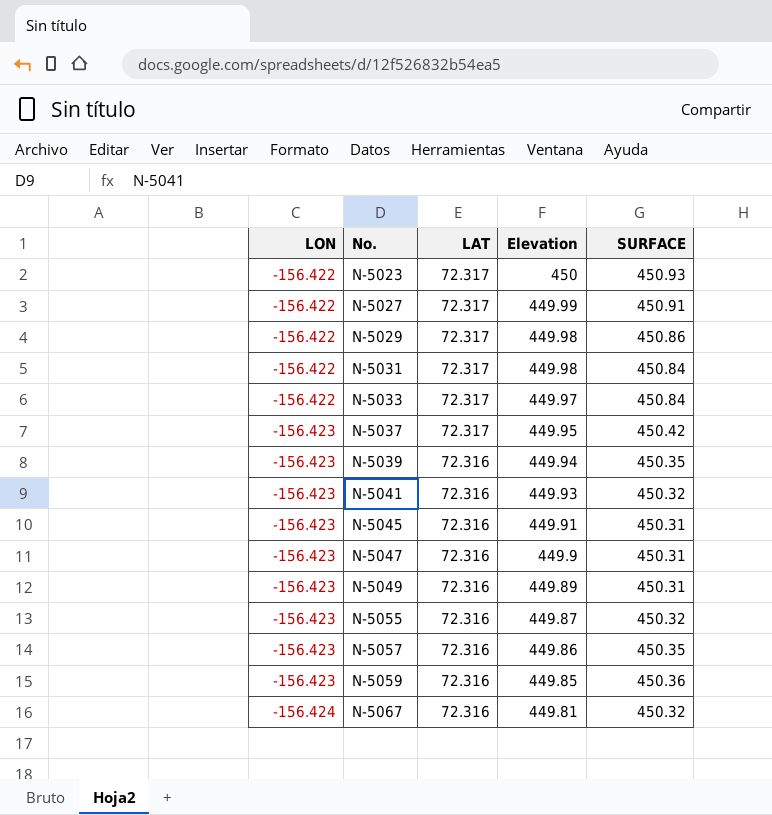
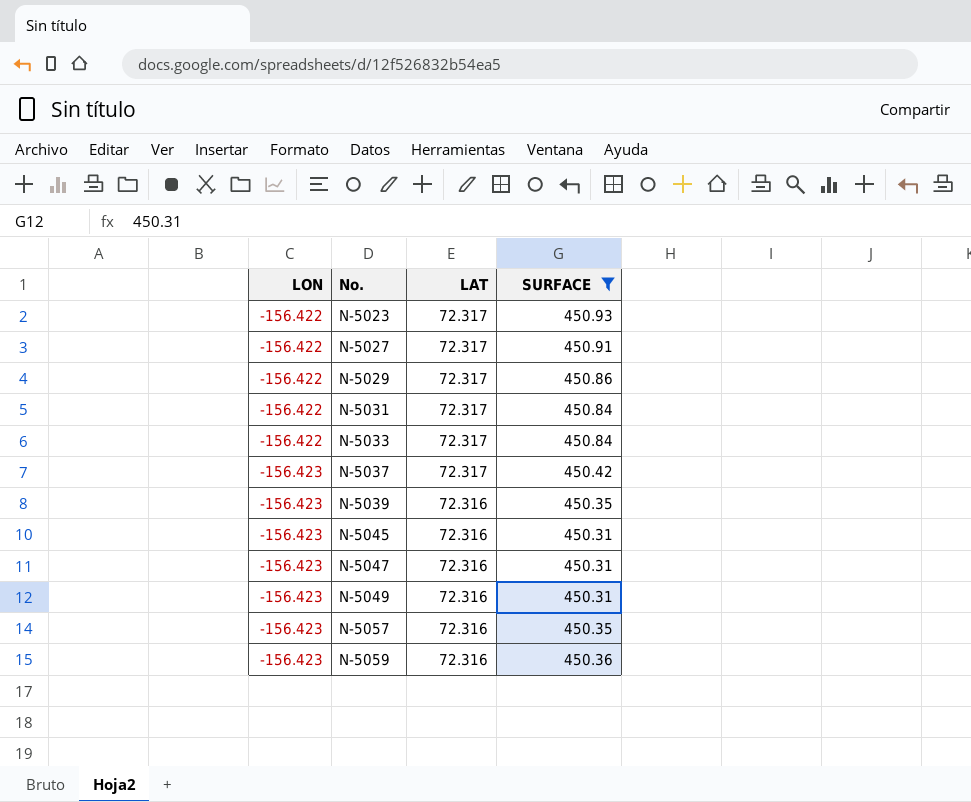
filter: none -> SURFACE != 450.32
column Elevation | position: 4 -> none

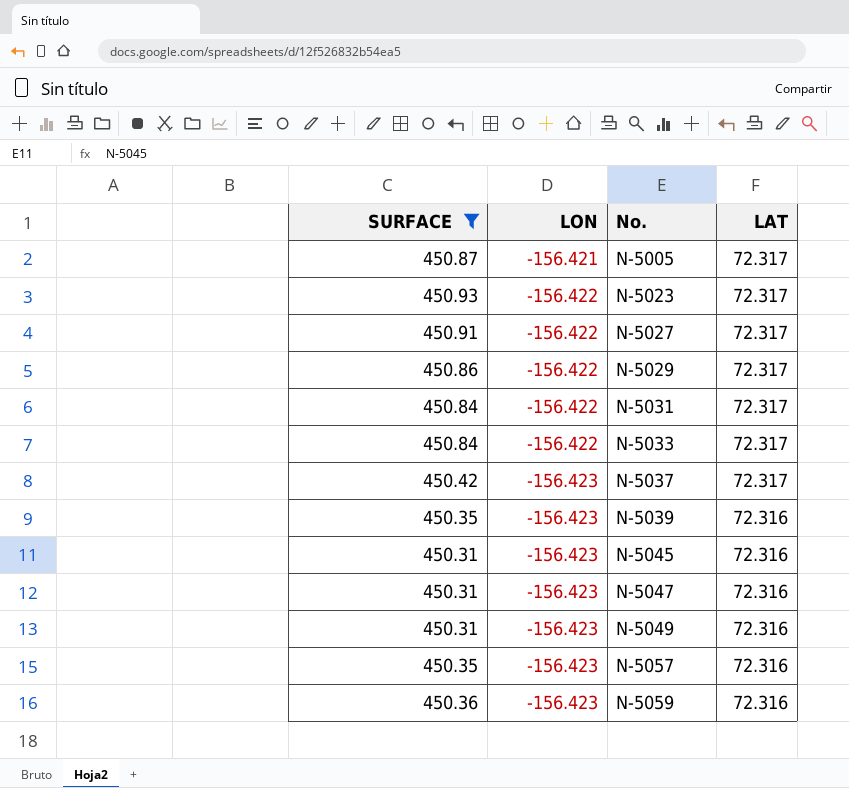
column SURFACE | position: 4 -> 1
row N-5005: none -> 450.87 | -156.421 | 72.317

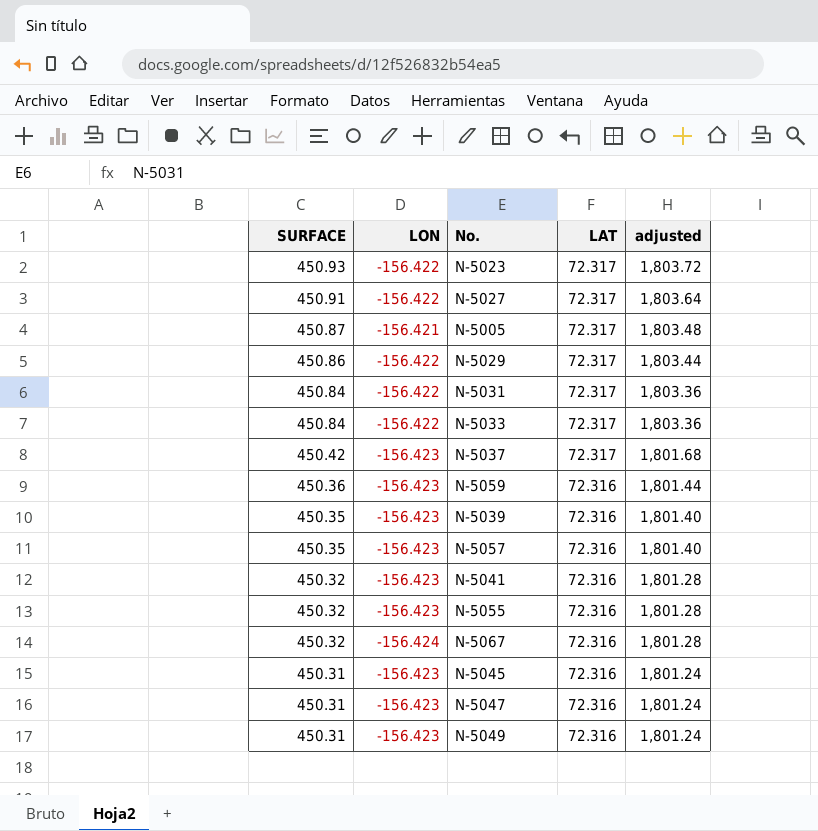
filter: SURFACE != 450.32 -> none
row order: LON descending -> SURFACE descending
column adjusted | formula: none -> [SURFACE] * 4

